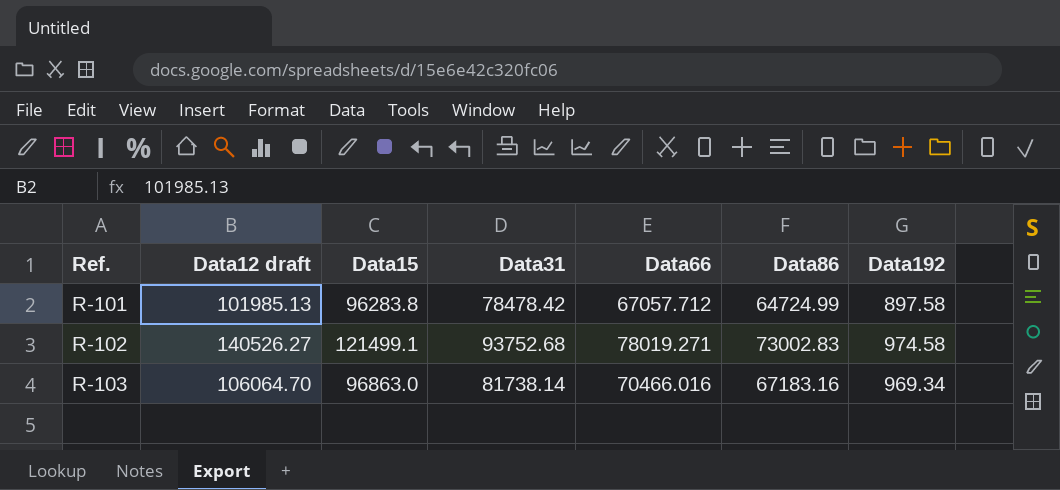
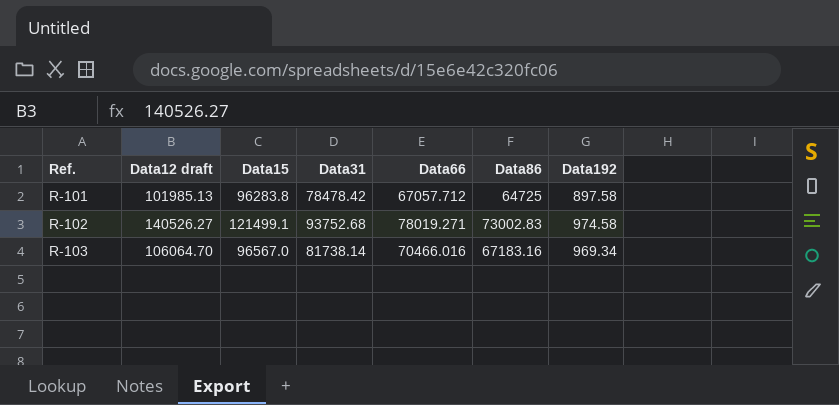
R-101 | Data86: 64724.99 -> 64725
R-103 | Data15: 96863.0 -> 96567.0

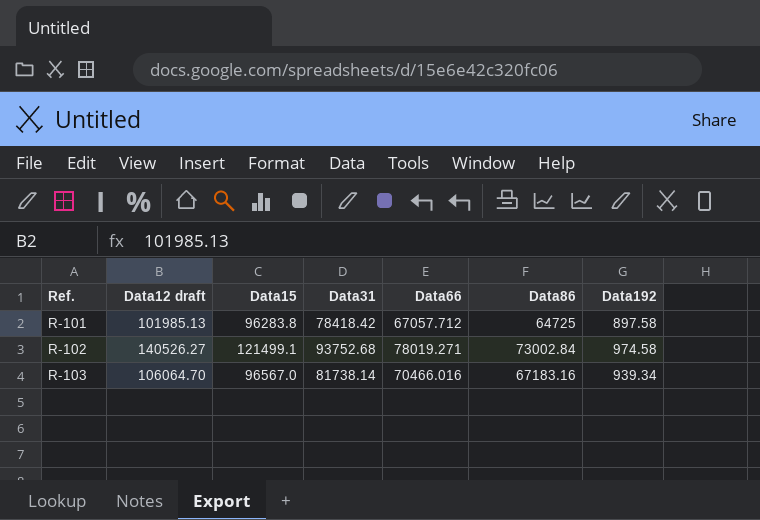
R-101 | Data31: 78478.42 -> 78418.42
R-102 | Data86: 73002.83 -> 73002.84
R-103 | Data192: 969.34 -> 939.34

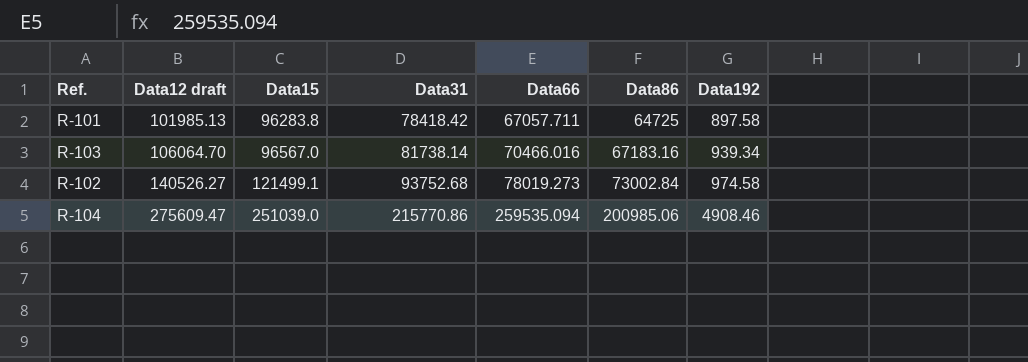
row order: Ref. ascending -> Data12 draft ascending
R-101 | Data66: 67057.712 -> 67057.711
R-102 | Data66: 78019.271 -> 78019.273
row R-104: none -> 275609.47 | 251039.0 | 215770.86 | 259535.094 | 200985.06 | 4908.46

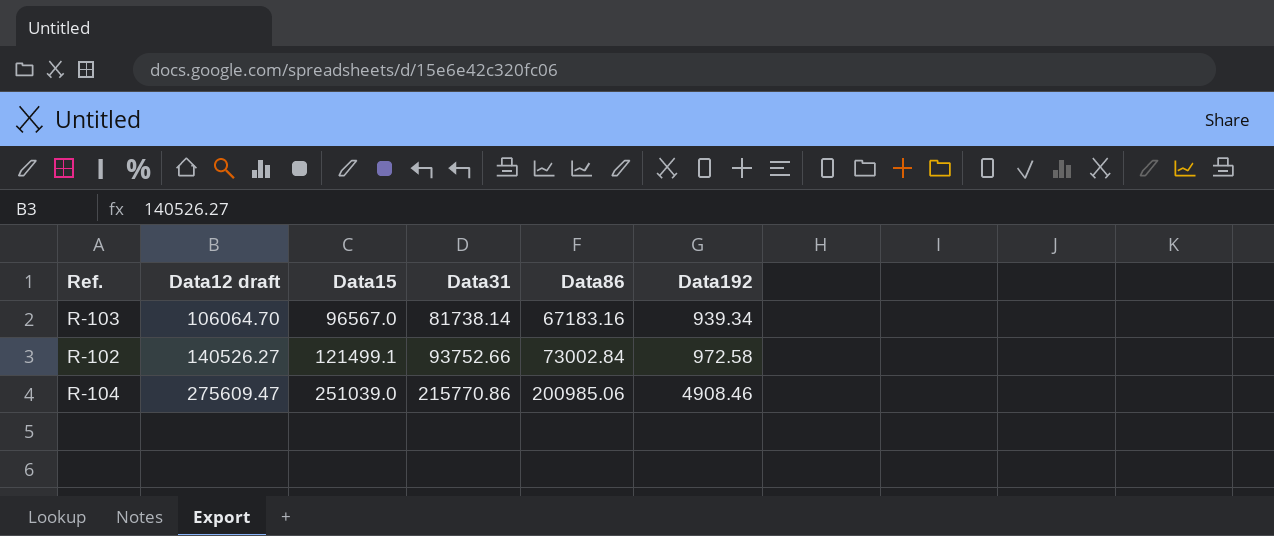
column Data66 | position: 5 -> none
row R-101: 101985.13 | 96283.8 | 78418.42 | 67057.711 | 64725 | 897.58 -> none
R-102 | Data31: 93752.68 -> 93752.66
R-102 | Data192: 974.58 -> 972.58

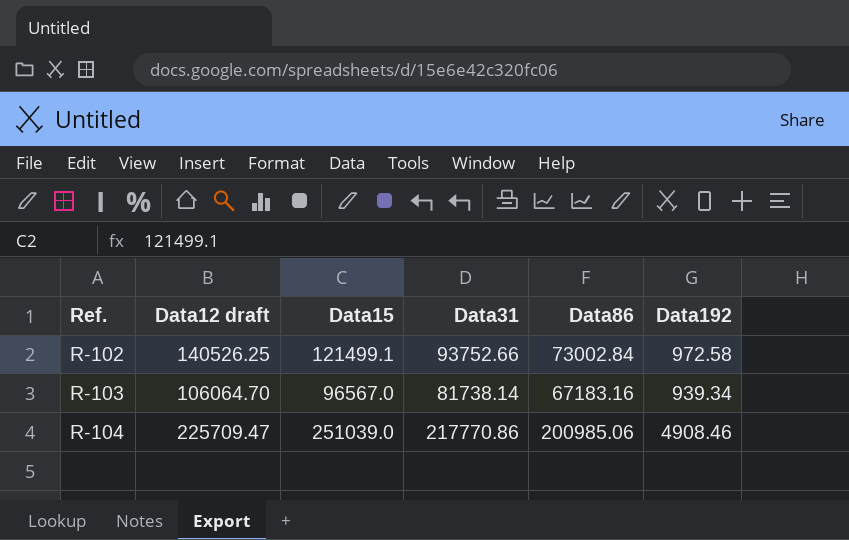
row order: Data12 draft ascending -> Ref. ascending
R-102 | Data12 draft: 140526.27 -> 140526.25
R-104 | Data12 draft: 275609.47 -> 225709.47
R-104 | Data31: 215770.86 -> 217770.86

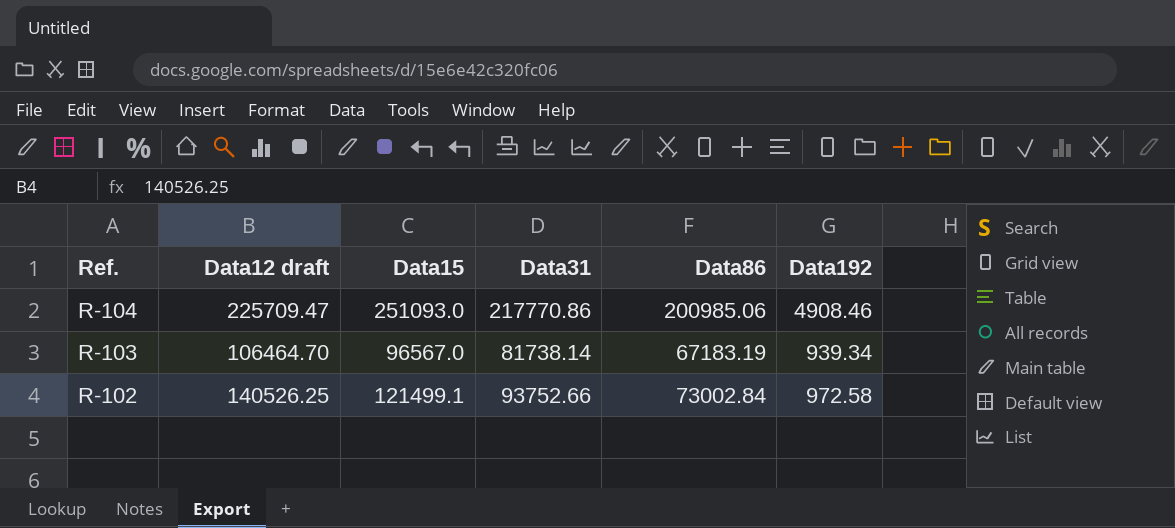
row order: Ref. ascending -> Ref. descending
R-104 | Data15: 251039.0 -> 251093.0
R-103 | Data12 draft: 106064.70 -> 106464.70
R-103 | Data86: 67183.16 -> 67183.19

